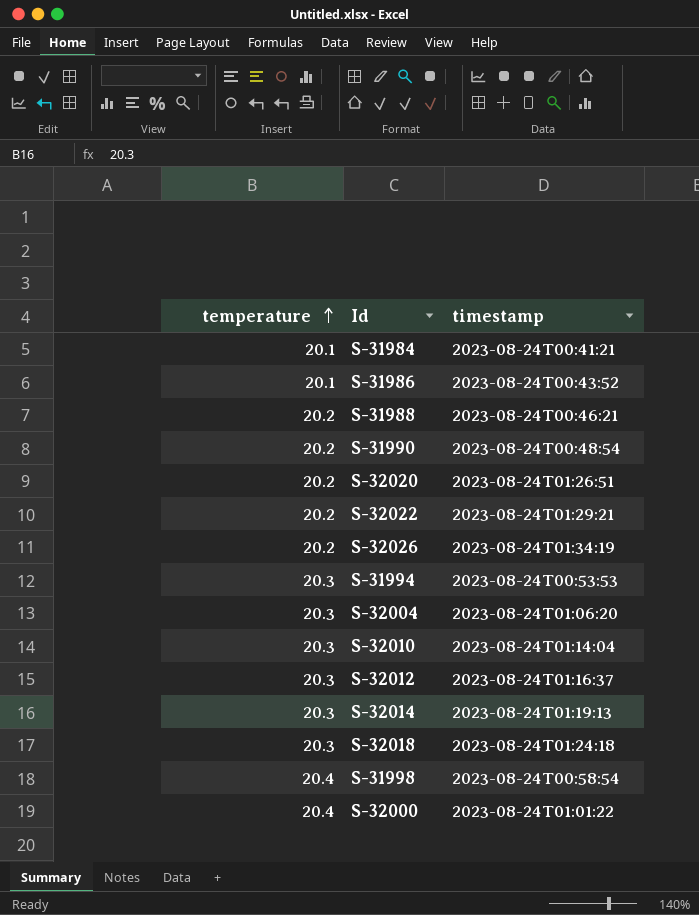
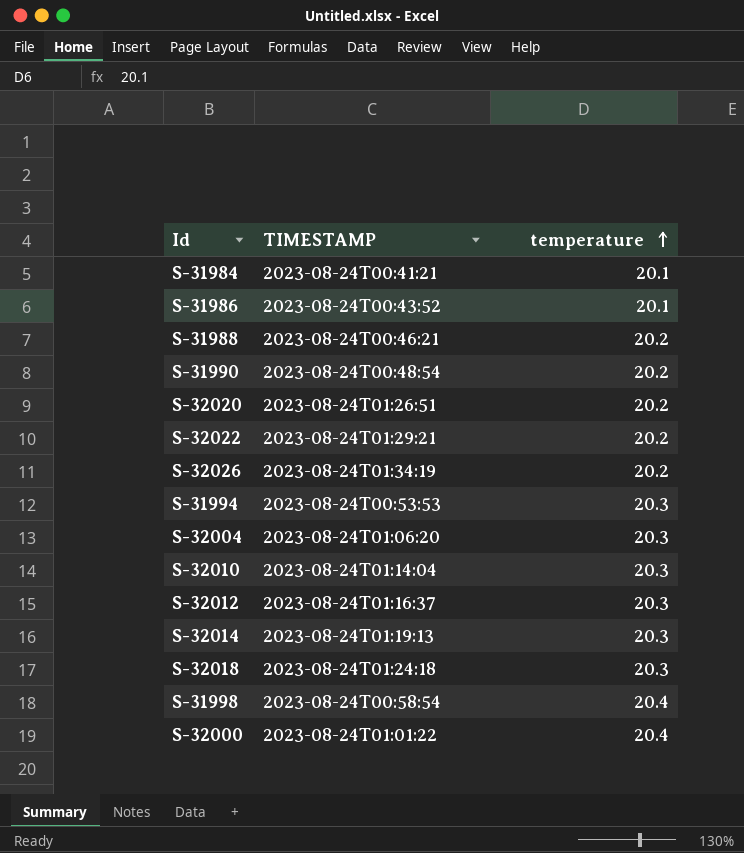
column name: timestamp -> TIMESTAMP
column temperature | position: 1 -> 3

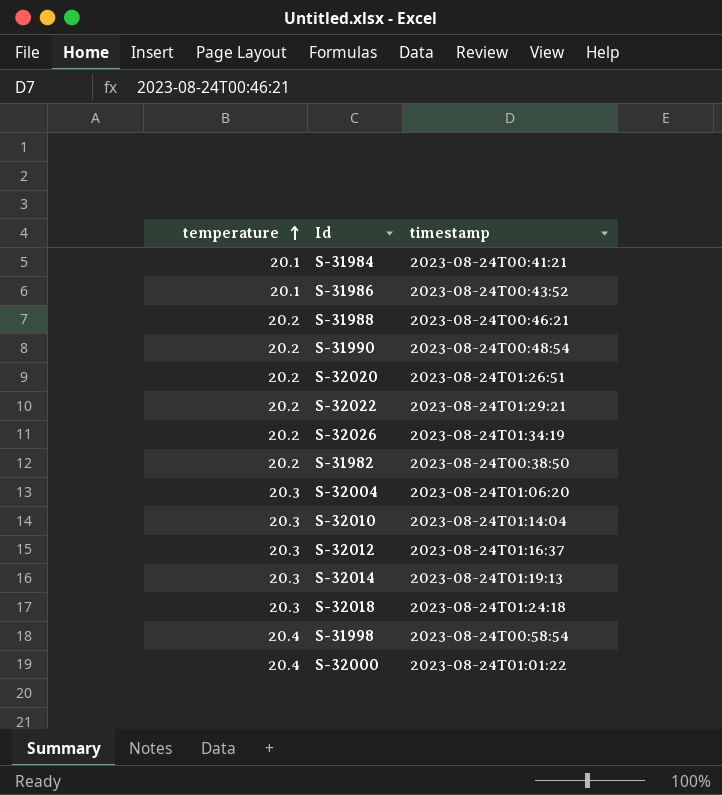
column temperature | position: 3 -> 1
column name: TIMESTAMP -> timestamp
row S-31994: 2023-08-24T00:53:53 | 20.3 -> none
row S-31982: none -> 20.2 | 2023-08-24T00:38:50

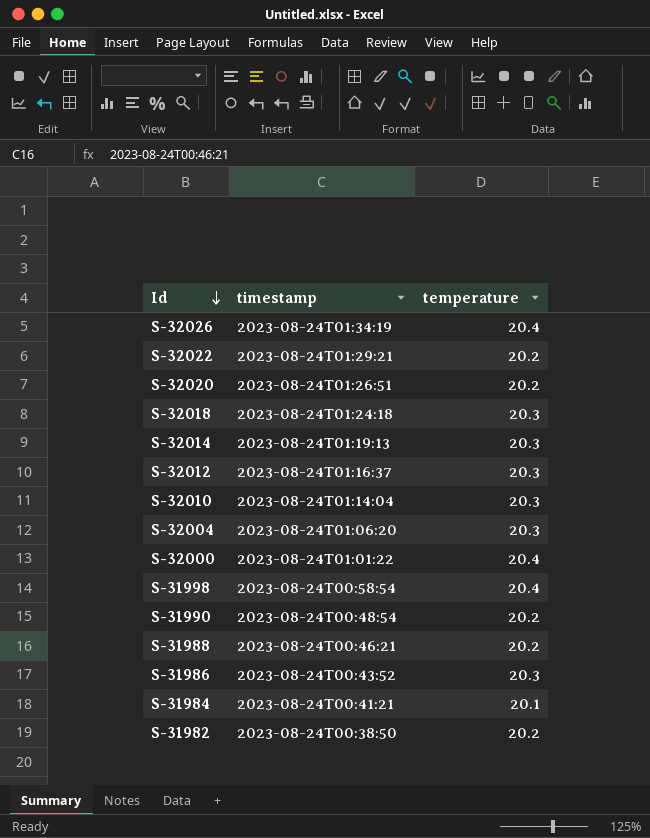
row order: temperature ascending -> Id descending
column temperature | position: 1 -> 3
S-32026 | temperature: 20.2 -> 20.4
S-31986 | temperature: 20.1 -> 20.3

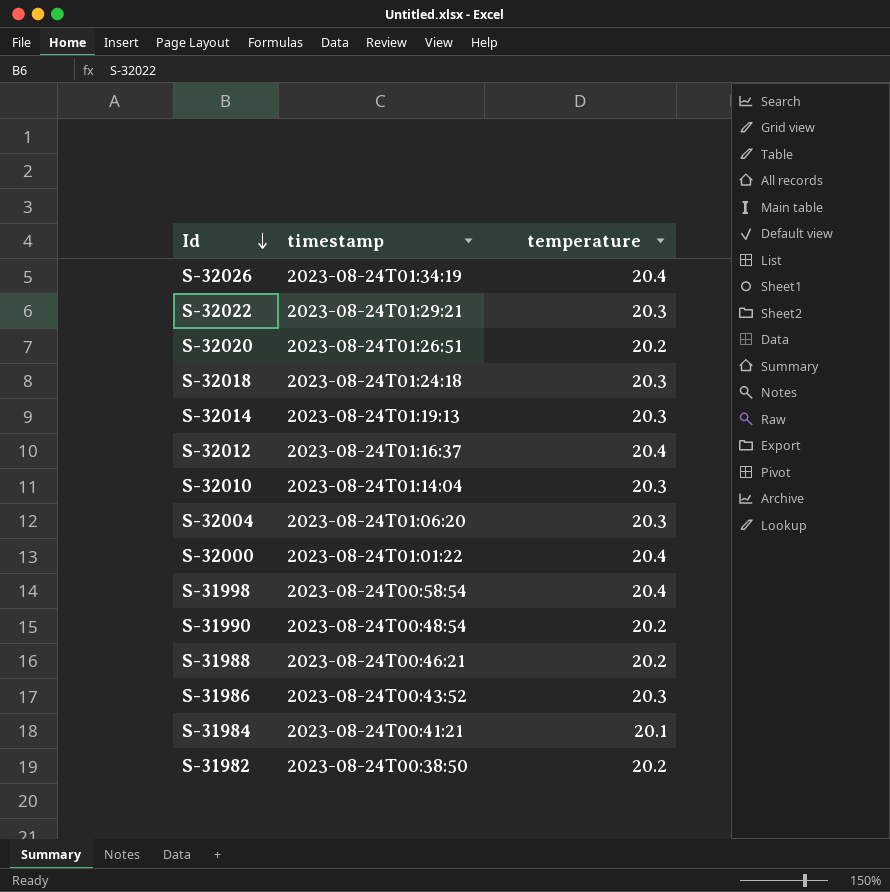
S-32022 | temperature: 20.2 -> 20.3
S-32012 | temperature: 20.3 -> 20.4

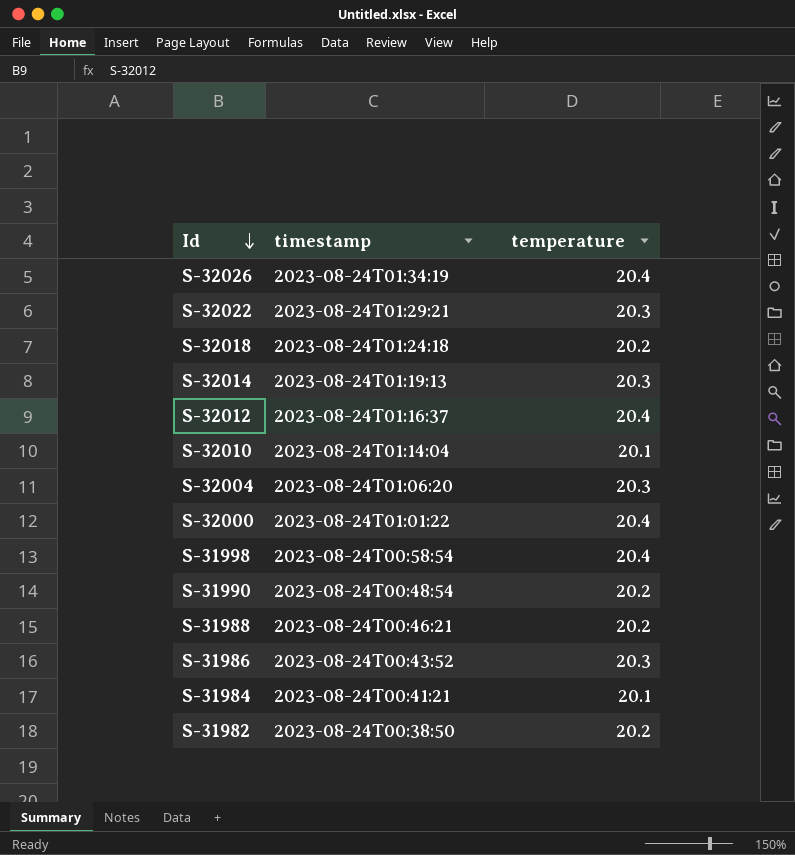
row S-32020: 2023-08-24T01:26:51 | 20.2 -> none
S-32018 | temperature: 20.3 -> 20.2
S-32010 | temperature: 20.3 -> 20.1

